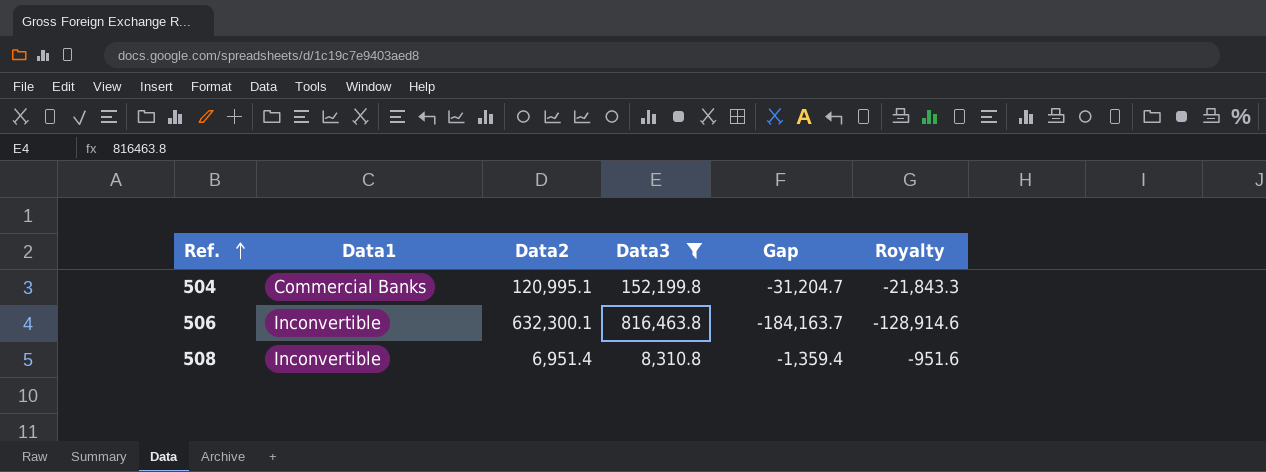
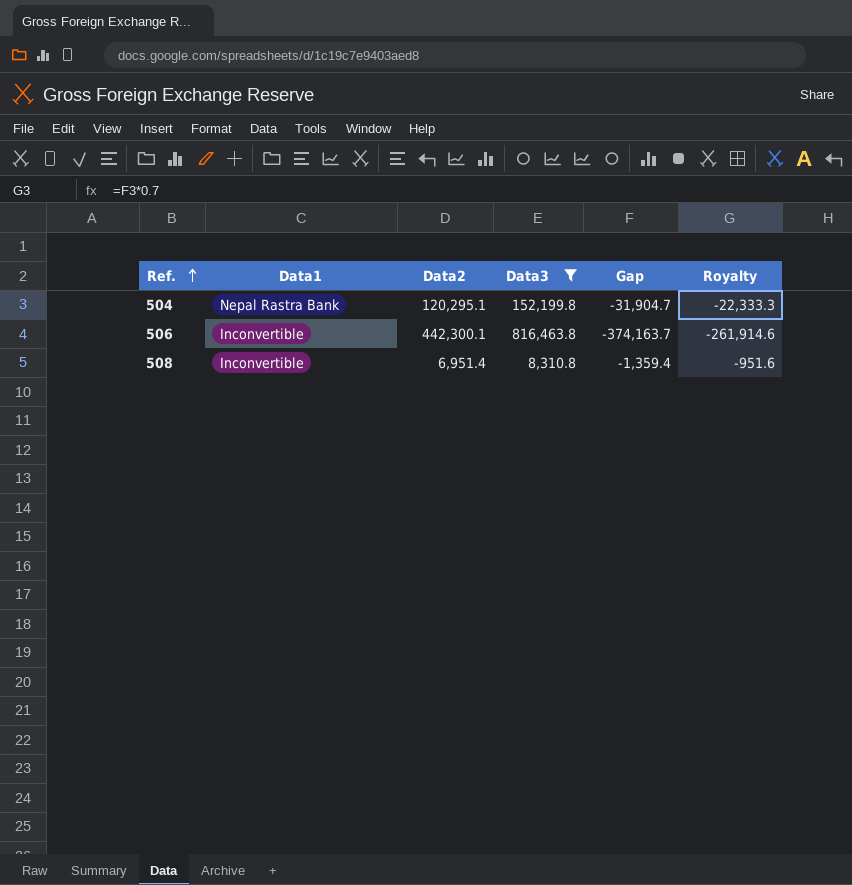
504 | Data1: Commercial Banks -> Nepal Rastra Bank
504 | Data2: 120,995.1 -> 120,295.1
504 | Gap: -31,204.7 -> -31,904.7
504 | Royalty: -21,843.3 -> -22,333.3
506 | Data2: 632,300.1 -> 442,300.1
506 | Gap: -184,163.7 -> -374,163.7
506 | Royalty: -128,914.6 -> -261,914.6

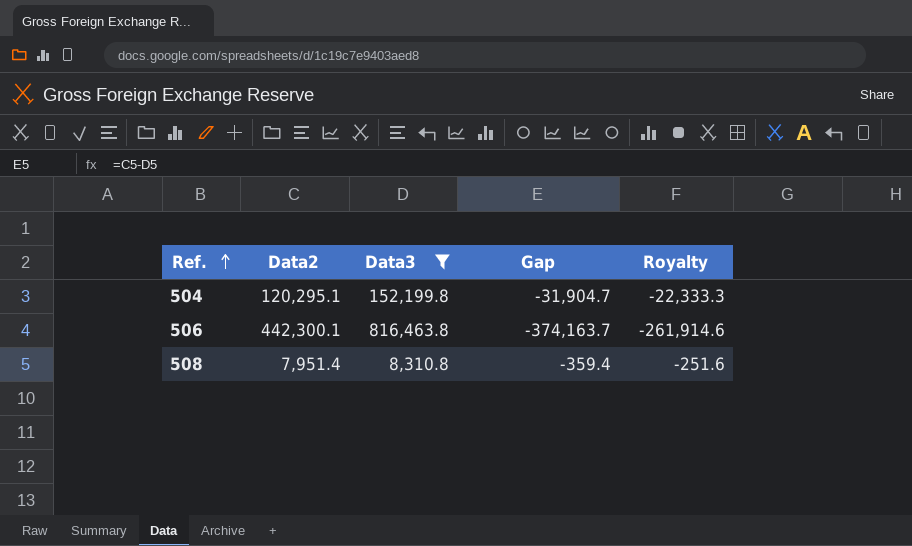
column Data1 | position: 2 -> none
508 | Data2: 6,951.4 -> 7,951.4
508 | Gap: -1,359.4 -> -359.4
508 | Royalty: -951.6 -> -251.6

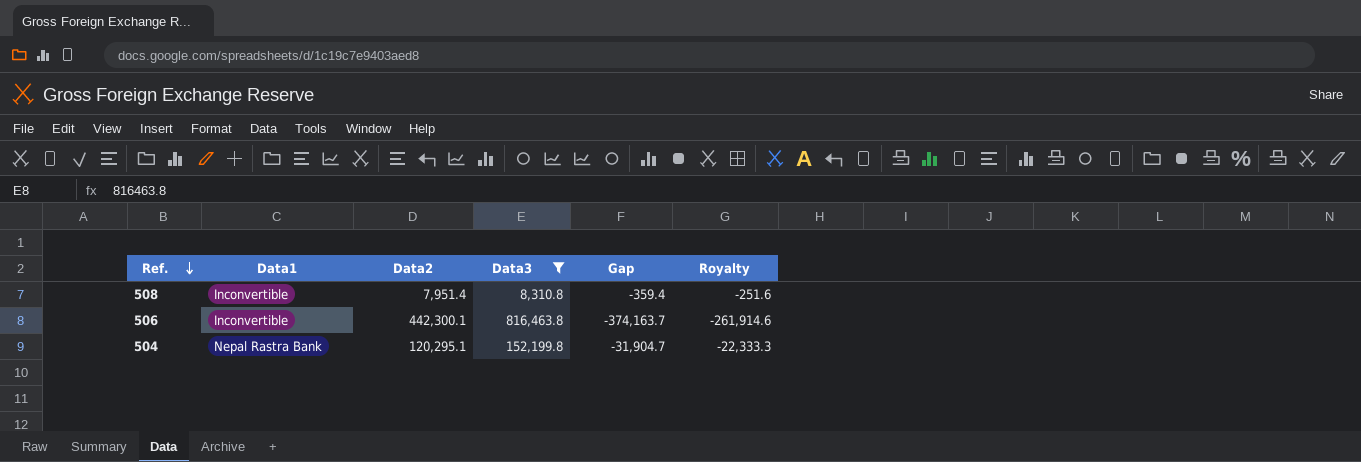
row order: Ref. ascending -> Ref. descending
column Data1 | position: none -> 2

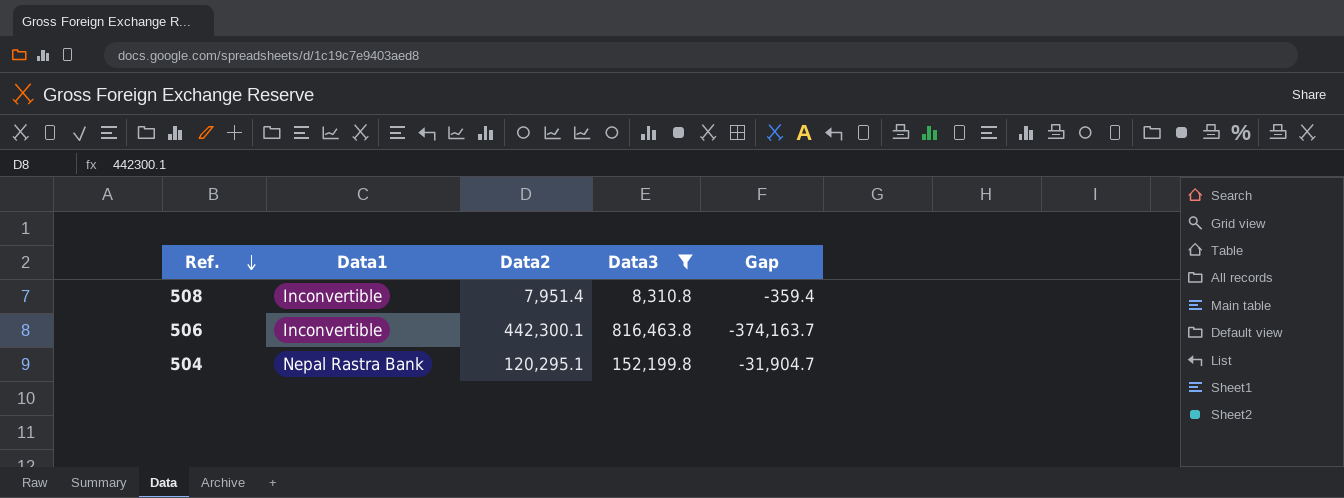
column Royalty | formula: [Gap] * 0.7 -> none

